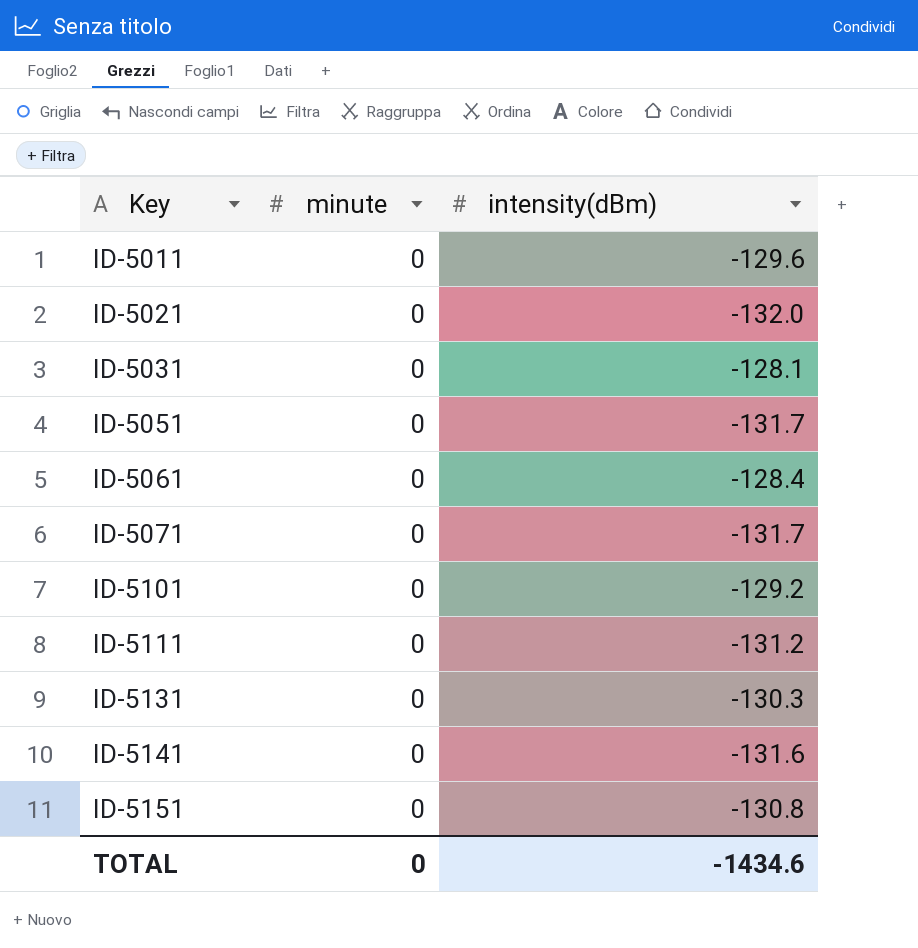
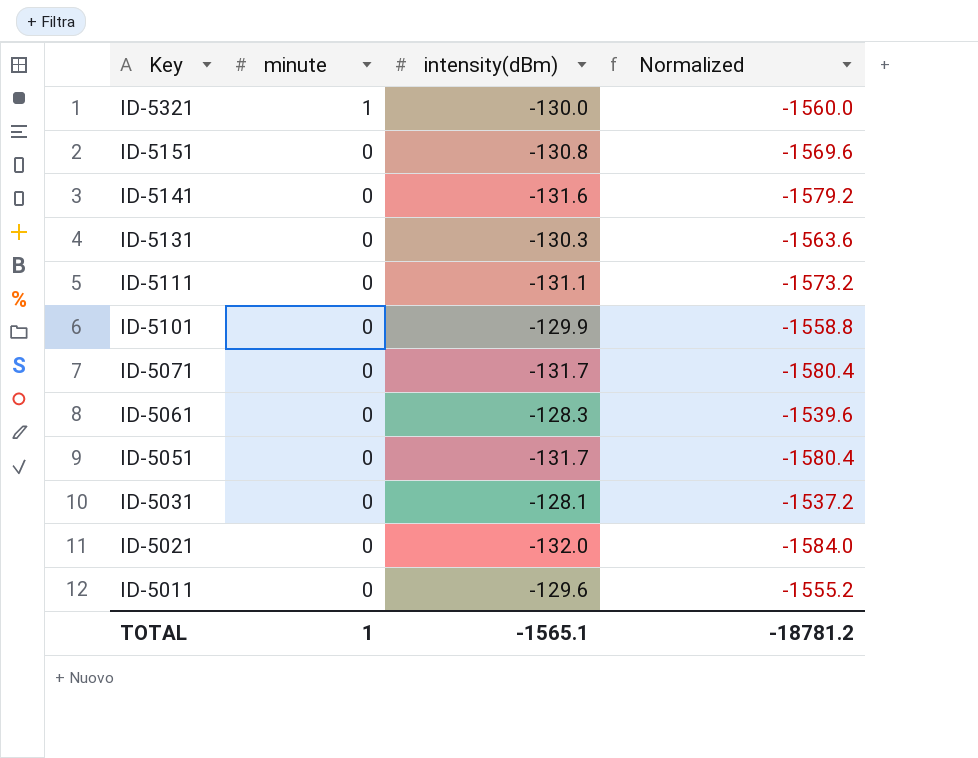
row order: Key ascending -> Key descending
column Normalized | formula: none -> [intensity(dBm)] * 12
row ID-5321: none -> 1 | -130.0 | -1560.0
ID-5111 | intensity(dBm): -131.2 -> -131.1
ID-5101 | intensity(dBm): -129.2 -> -129.9
ID-5061 | intensity(dBm): -128.4 -> -128.3
TOTAL | minute: 0 -> 1
TOTAL | intensity(dBm): -1434.6 -> -1565.1

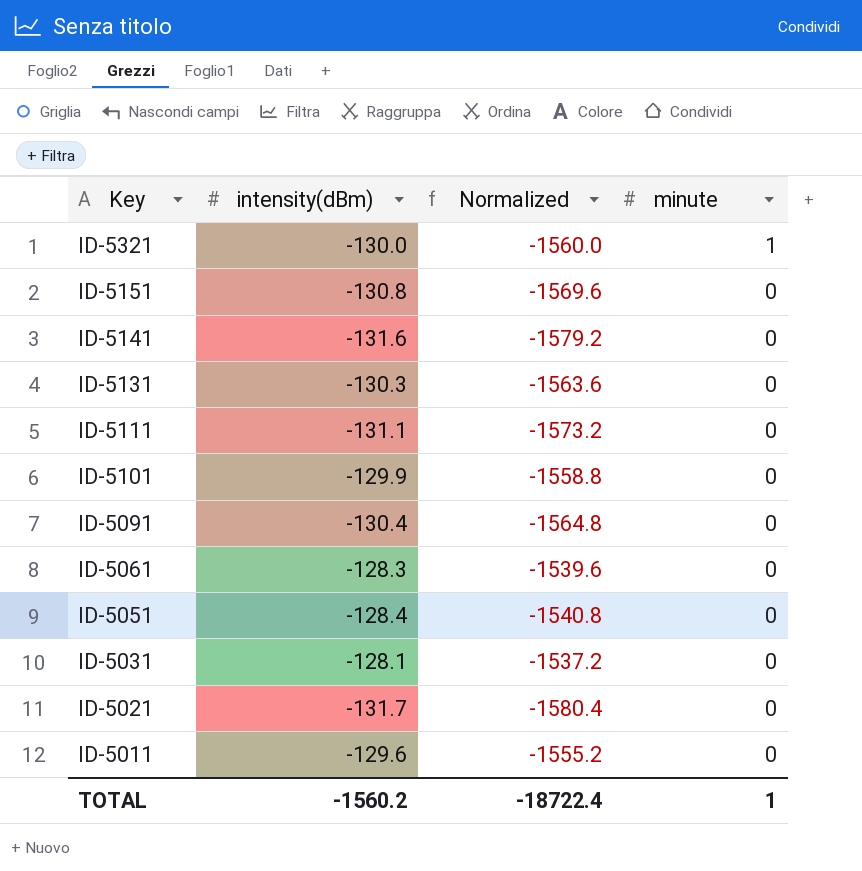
column minute | position: 2 -> 4
row ID-5071: 0 | -131.7 | -1580.4 -> none
row ID-5091: none -> -130.4 | -1564.8 | 0
ID-5051 | intensity(dBm): -131.7 -> -128.4
ID-5051 | Normalized: -1580.4 -> -1540.8
ID-5021 | intensity(dBm): -132.0 -> -131.7
ID-5021 | Normalized: -1584.0 -> -1580.4
TOTAL | intensity(dBm): -1565.1 -> -1560.2
TOTAL | Normalized: -18781.2 -> -18722.4

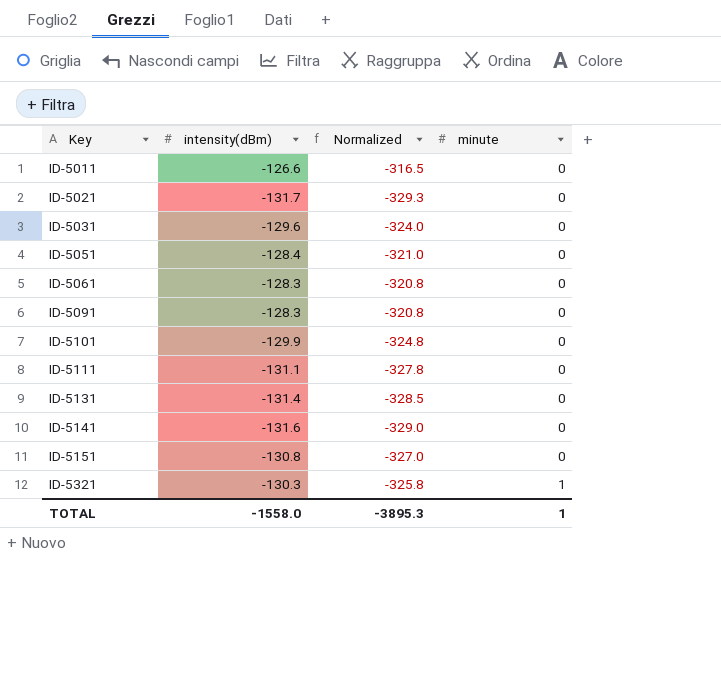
row order: Key descending -> Key ascending
column Normalized | formula: [intensity(dBm)] * 12 -> [intensity(dBm)] * 2.5
ID-5011 | intensity(dBm): -129.6 -> -126.6
ID-5031 | intensity(dBm): -128.1 -> -129.6
ID-5091 | intensity(dBm): -130.4 -> -128.3
ID-5131 | intensity(dBm): -130.3 -> -131.4
ID-5321 | intensity(dBm): -130.0 -> -130.3
TOTAL | intensity(dBm): -1560.2 -> -1558.0
TOTAL | Normalized: -18722.4 -> -3895.3

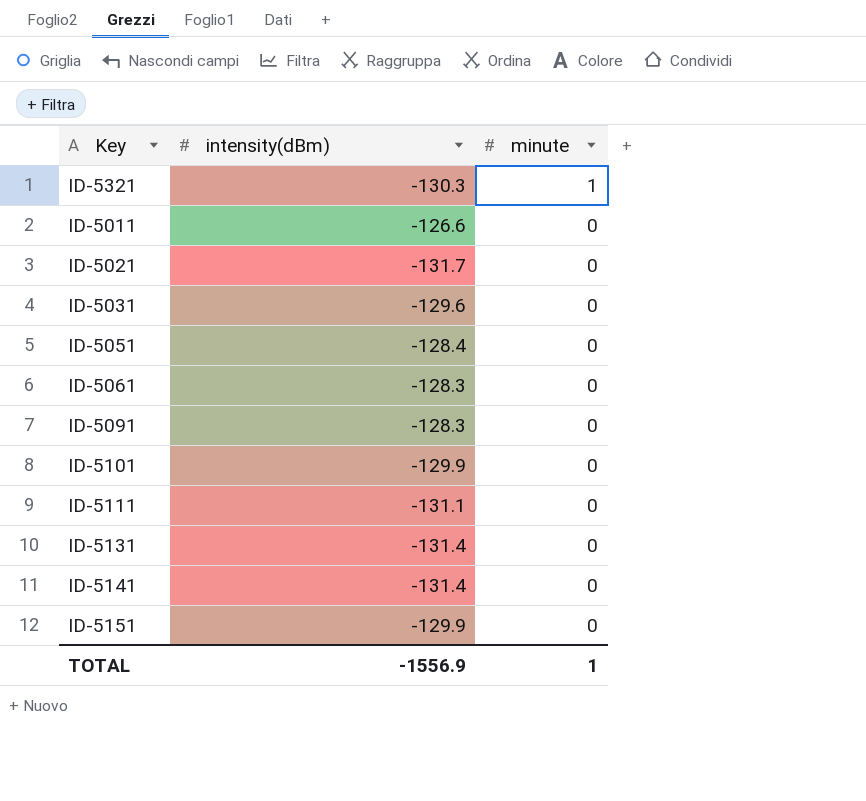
row order: Key ascending -> minute descending
column Normalized | formula: [intensity(dBm)] * 2.5 -> none
ID-5141 | intensity(dBm): -131.6 -> -131.4
ID-5151 | intensity(dBm): -130.8 -> -129.9
TOTAL | intensity(dBm): -1558.0 -> -1556.9

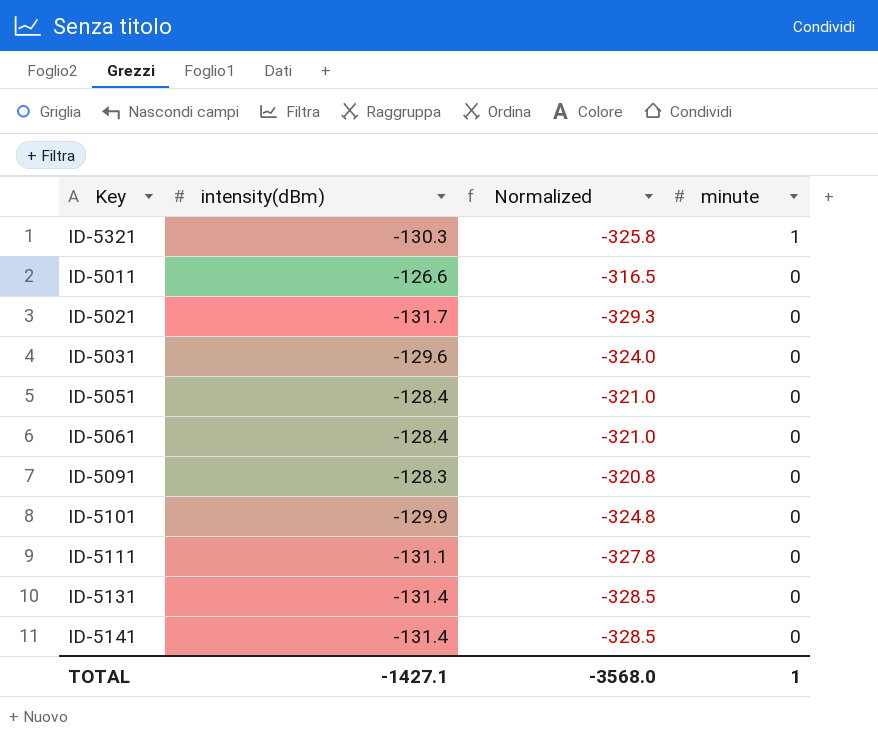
column Normalized | formula: none -> [intensity(dBm)] * 2.5
row ID-5151: -129.9 | 0 -> none
ID-5061 | intensity(dBm): -128.3 -> -128.4
TOTAL | intensity(dBm): -1556.9 -> -1427.1

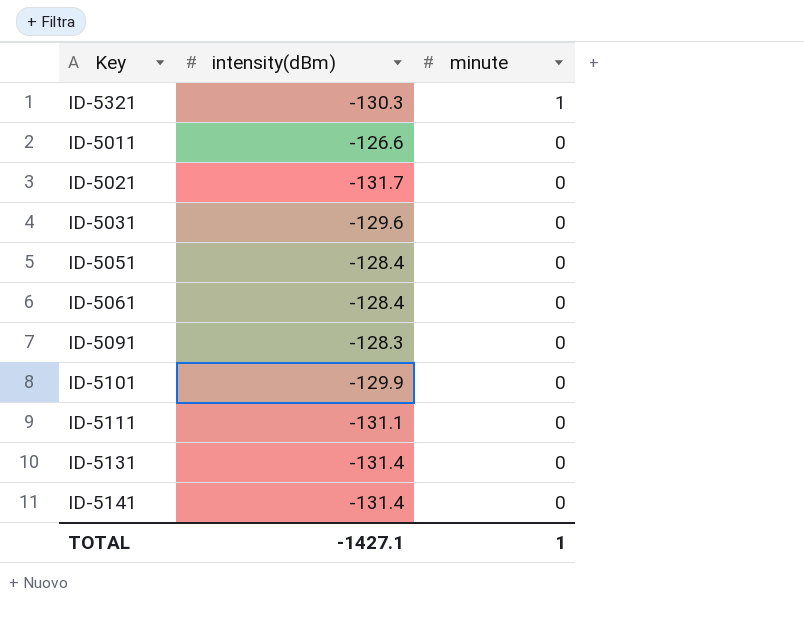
column Normalized | formula: [intensity(dBm)] * 2.5 -> none

